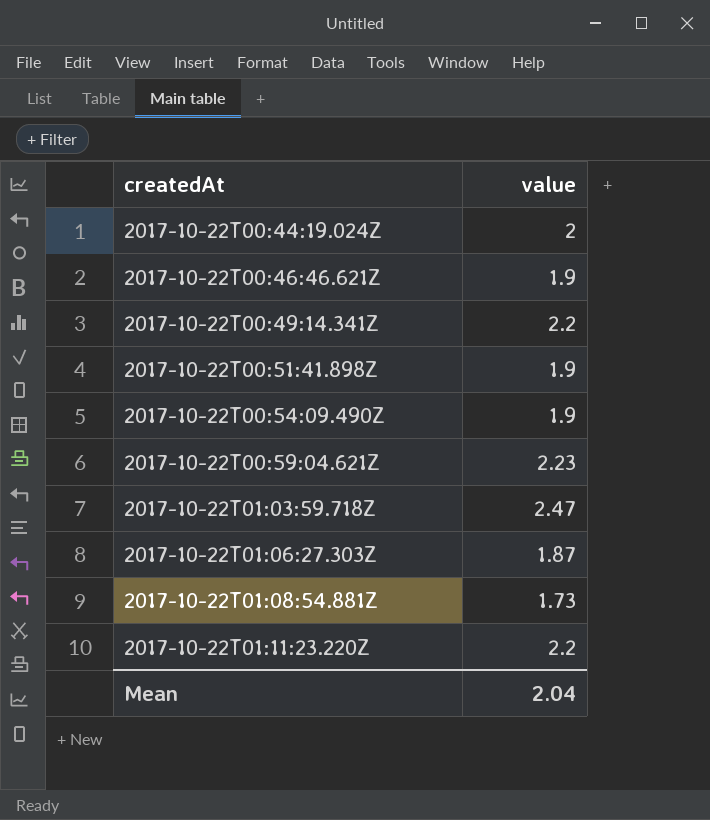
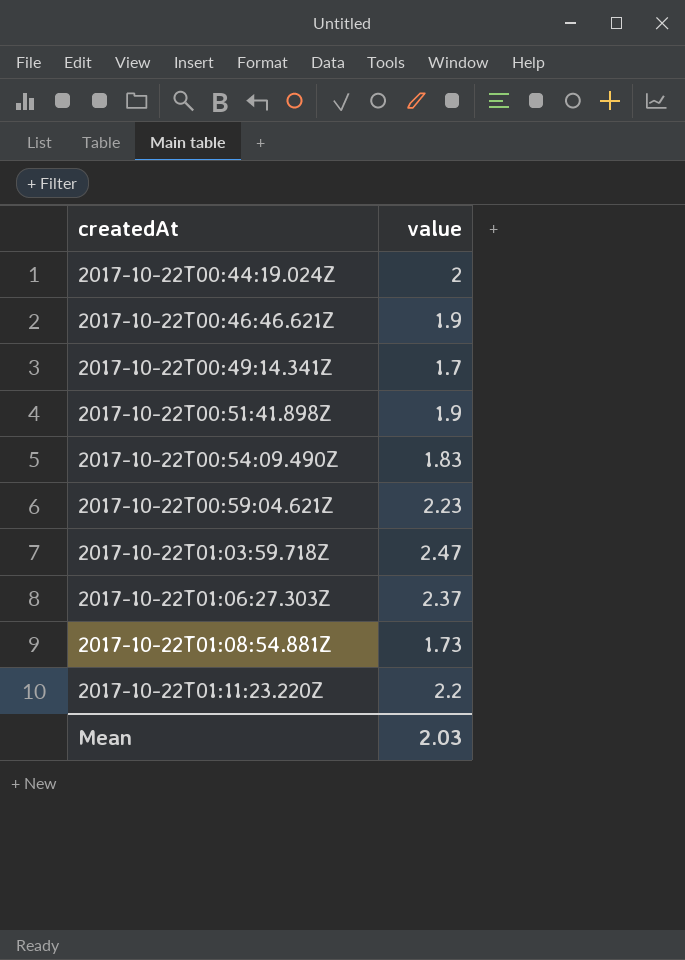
2017-10-22T00:49:14.341Z | value: 2.2 -> 1.7
2017-10-22T00:54:09.490Z | value: 1.9 -> 1.83
2017-10-22T01:06:27.303Z | value: 1.87 -> 2.37
Mean | value: 2.04 -> 2.03

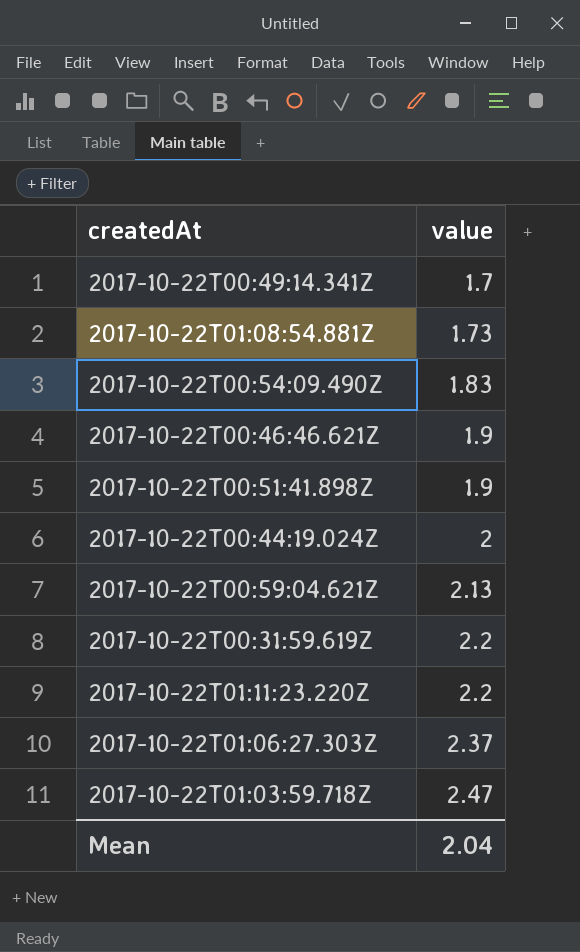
row order: createdAt ascending -> value ascending
2017-10-22T00:59:04.621Z | value: 2.23 -> 2.13
row 2017-10-22T00:31:59.619Z: none -> 2.2
Mean | value: 2.03 -> 2.04

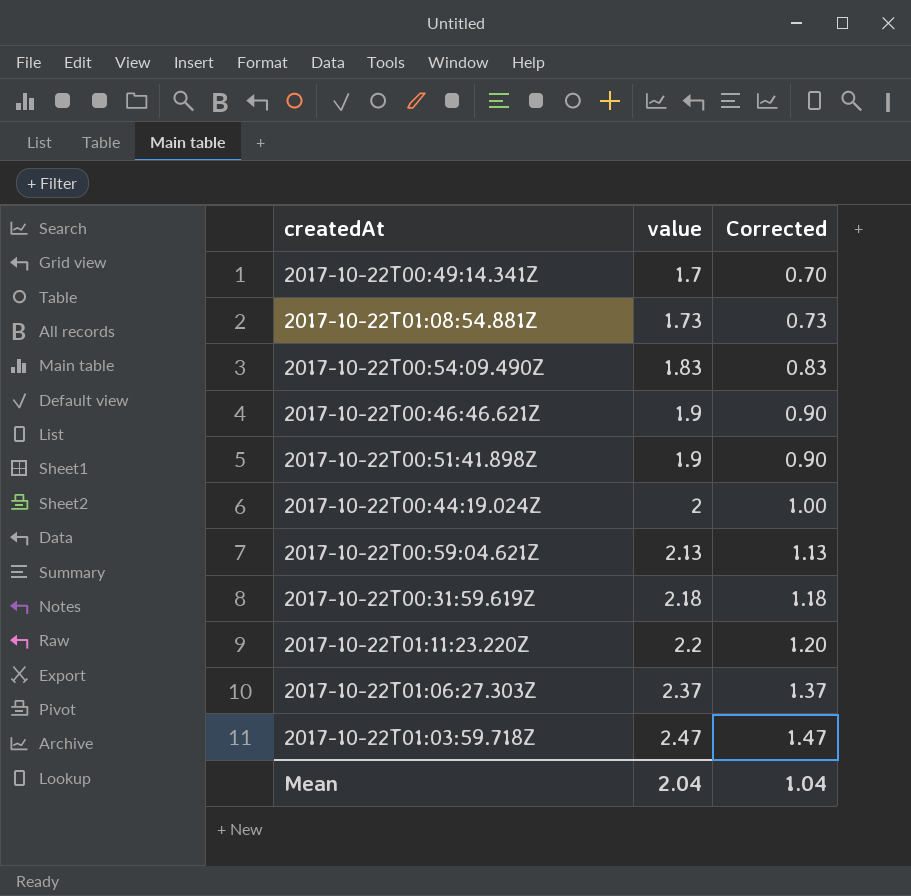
column Corrected | formula: none -> [value] - 1
2017-10-22T00:31:59.619Z | value: 2.2 -> 2.18

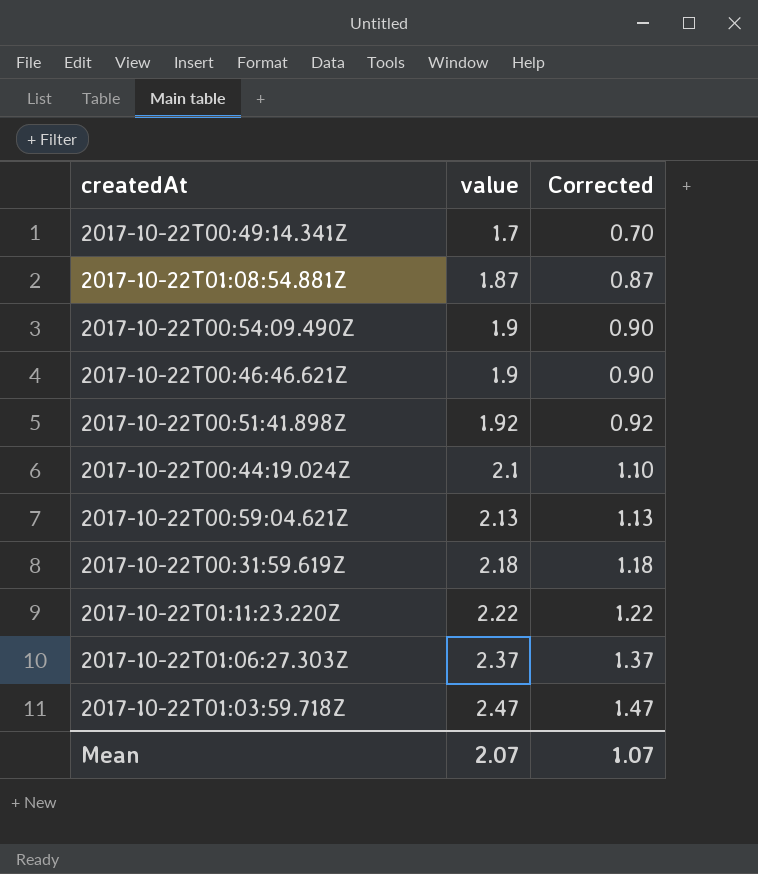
2017-10-22T01:08:54.881Z | value: 1.73 -> 1.87
2017-10-22T01:08:54.881Z | Corrected: 0.73 -> 0.87
2017-10-22T00:54:09.490Z | value: 1.83 -> 1.9
2017-10-22T00:54:09.490Z | Corrected: 0.83 -> 0.90
2017-10-22T00:51:41.898Z | value: 1.9 -> 1.92
2017-10-22T00:51:41.898Z | Corrected: 0.90 -> 0.92
2017-10-22T00:44:19.024Z | value: 2 -> 2.1
2017-10-22T00:44:19.024Z | Corrected: 1.00 -> 1.10
2017-10-22T01:11:23.220Z | value: 2.2 -> 2.22
2017-10-22T01:11:23.220Z | Corrected: 1.20 -> 1.22
Mean | value: 2.04 -> 2.07
Mean | Corrected: 1.04 -> 1.07

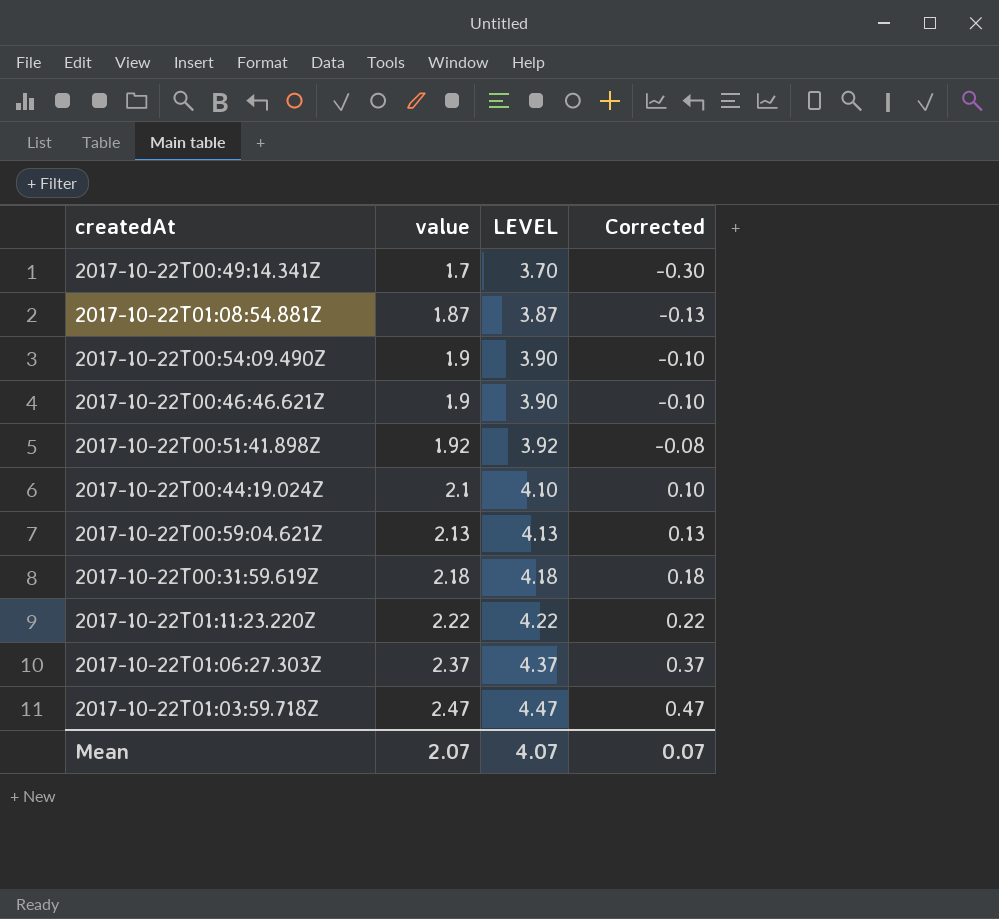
column LEVEL | formula: none -> [value] + 2
column Corrected | formula: [value] - 1 -> [value] - 2
Mean | Corrected: 1.07 -> 0.07

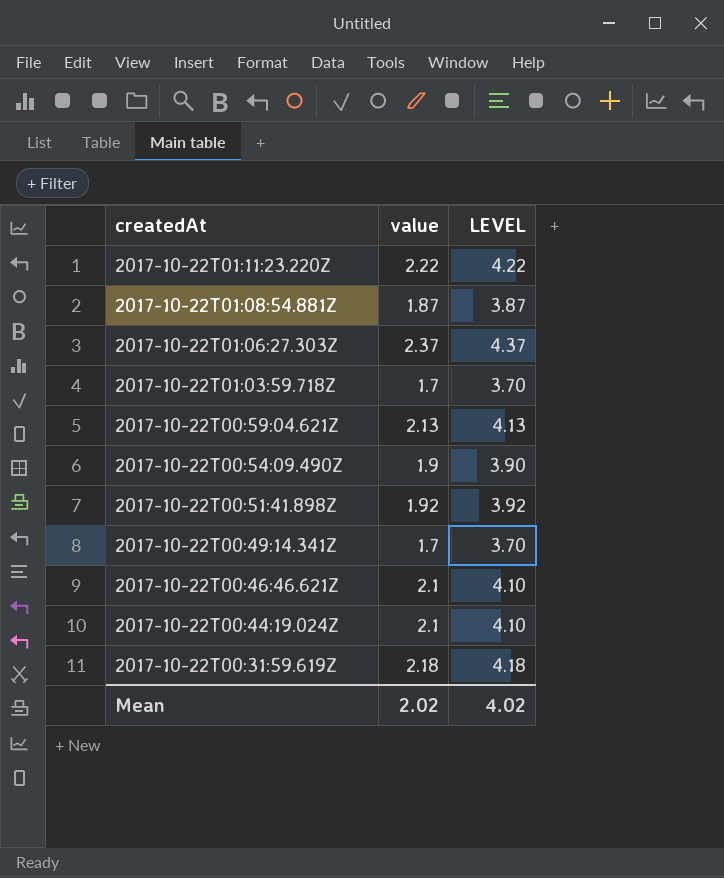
row order: value ascending -> createdAt descending
column Corrected | formula: [value] - 2 -> none
2017-10-22T01:03:59.718Z | value: 2.47 -> 1.7
2017-10-22T01:03:59.718Z | LEVEL: 4.47 -> 3.70
2017-10-22T00:46:46.621Z | value: 1.9 -> 2.1
2017-10-22T00:46:46.621Z | LEVEL: 3.90 -> 4.10
Mean | value: 2.07 -> 2.02
Mean | LEVEL: 4.07 -> 4.02

